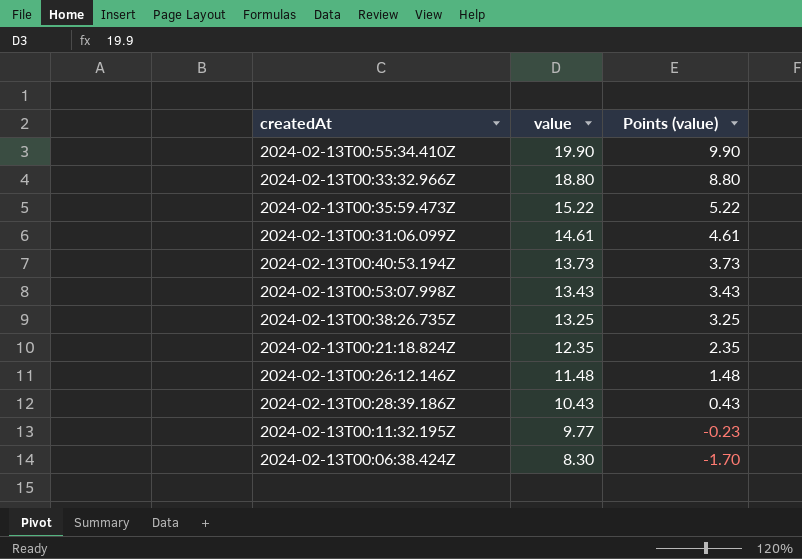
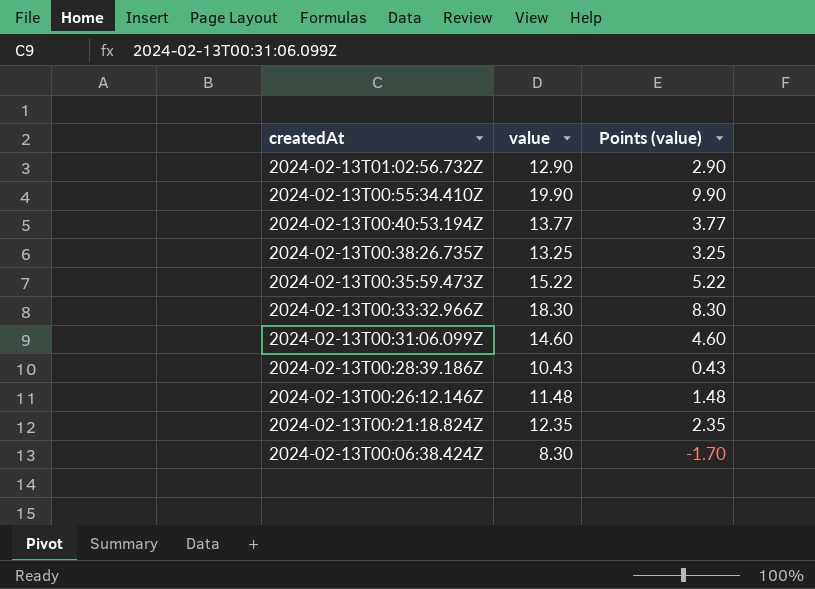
row order: value descending -> createdAt descending
row 2024-02-13T00:53:07.998Z: 13.43 | 3.43 -> none
row 2024-02-13T00:11:32.195Z: 9.77 | -0.23 -> none
row 2024-02-13T01:02:56.732Z: none -> 12.90 | 2.90
2024-02-13T00:40:53.194Z | value: 13.73 -> 13.77
2024-02-13T00:40:53.194Z | Points (value): 3.73 -> 3.77
2024-02-13T00:33:32.966Z | value: 18.80 -> 18.30
2024-02-13T00:33:32.966Z | Points (value): 8.80 -> 8.30
2024-02-13T00:31:06.099Z | value: 14.61 -> 14.60
2024-02-13T00:31:06.099Z | Points (value): 4.61 -> 4.60

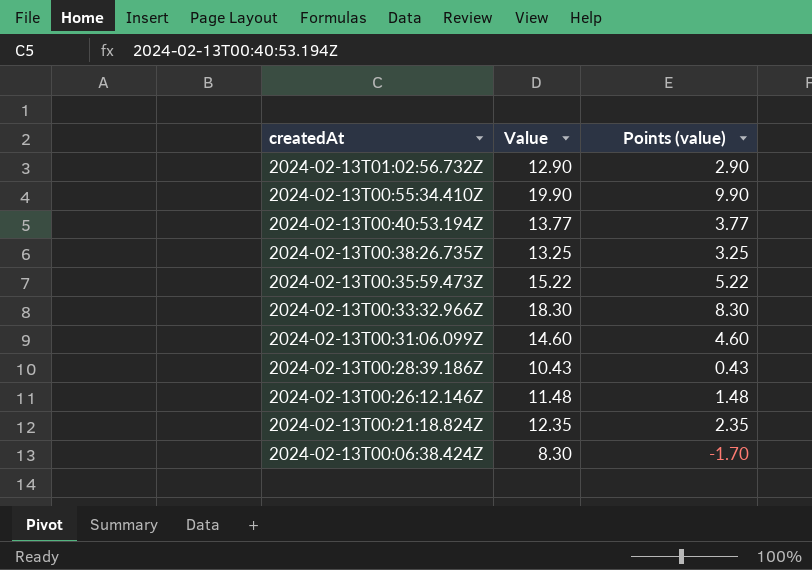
column name: value -> Value

